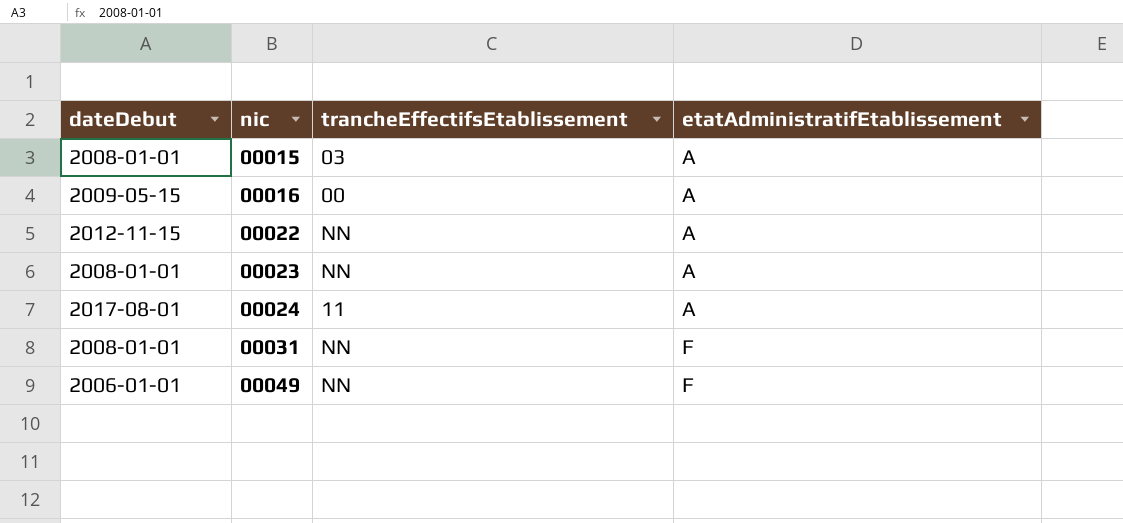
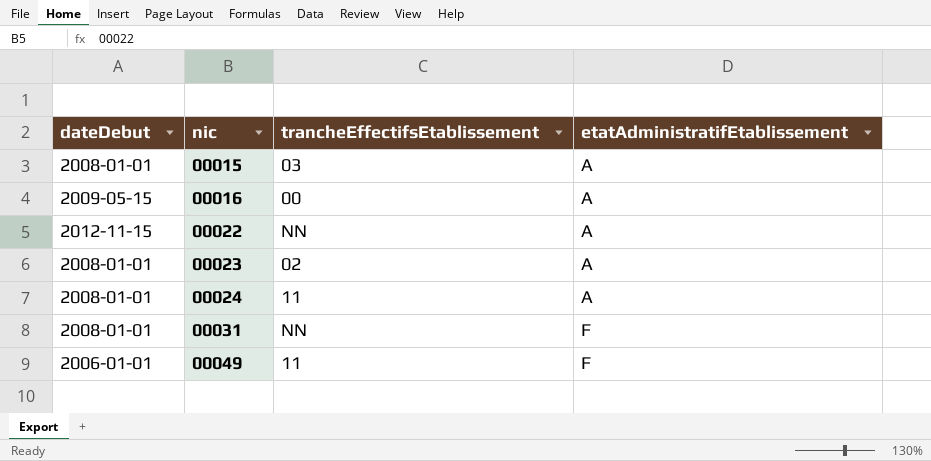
00023 | trancheEffectifsEtablissement: NN -> 02
00024 | dateDebut: 2017-08-01 -> 2008-01-01
00049 | trancheEffectifsEtablissement: NN -> 11

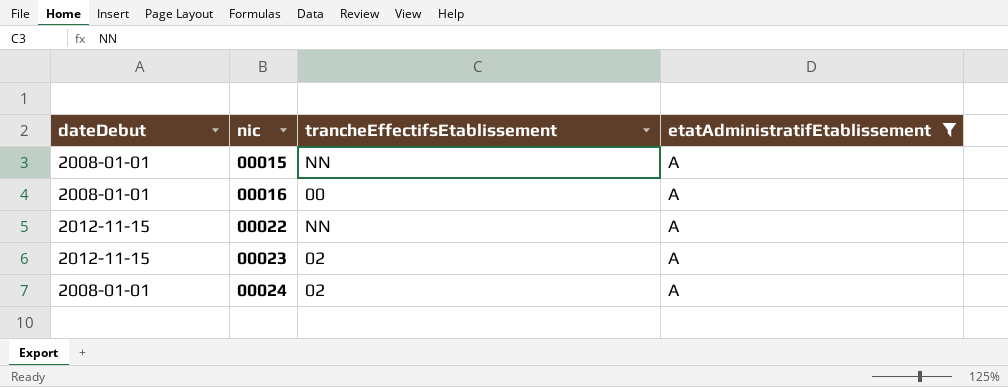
filter: none -> etatAdministratifEtablissement = A
00015 | trancheEffectifsEtablissement: 03 -> NN
00016 | dateDebut: 2009-05-15 -> 2008-01-01
00023 | dateDebut: 2008-01-01 -> 2012-11-15
00024 | trancheEffectifsEtablissement: 11 -> 02

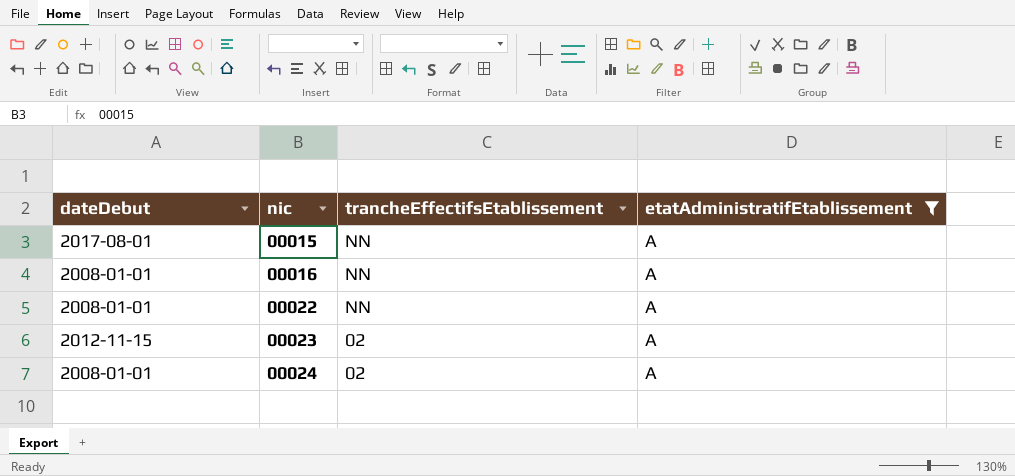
00015 | dateDebut: 2008-01-01 -> 2017-08-01
00016 | trancheEffectifsEtablissement: 00 -> NN
00022 | dateDebut: 2012-11-15 -> 2008-01-01

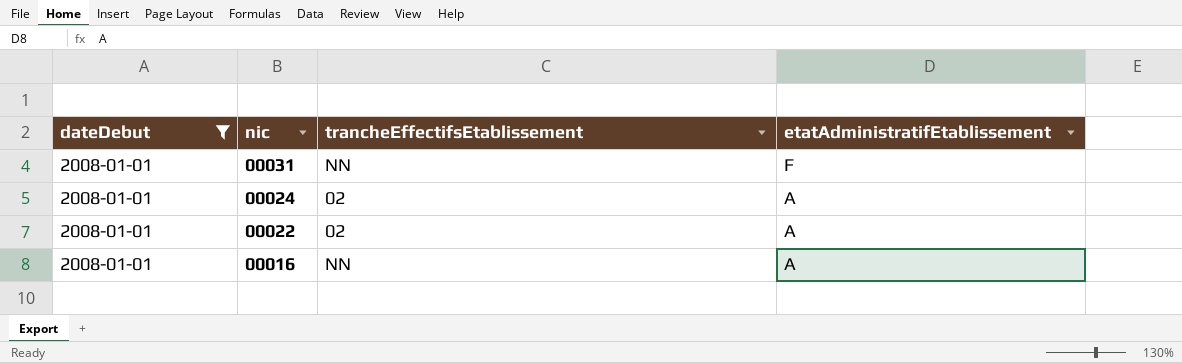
filter: etatAdministratifEtablissement = A -> dateDebut = 2008-01-01
row order: nic ascending -> nic descending
00022 | trancheEffectifsEtablissement: NN -> 02

